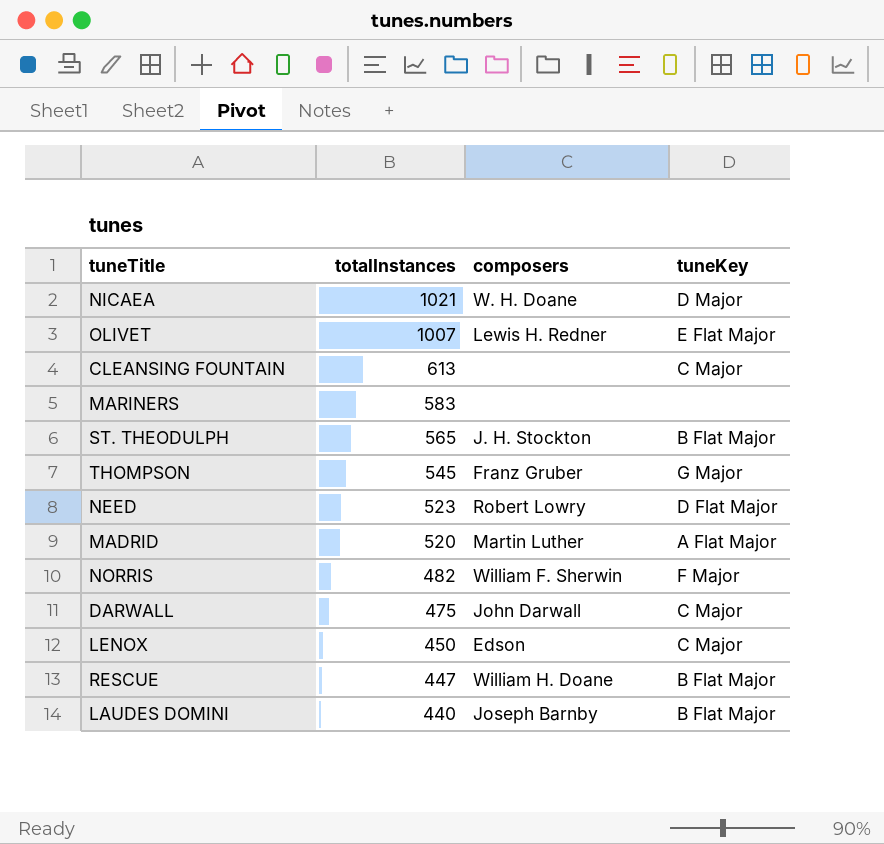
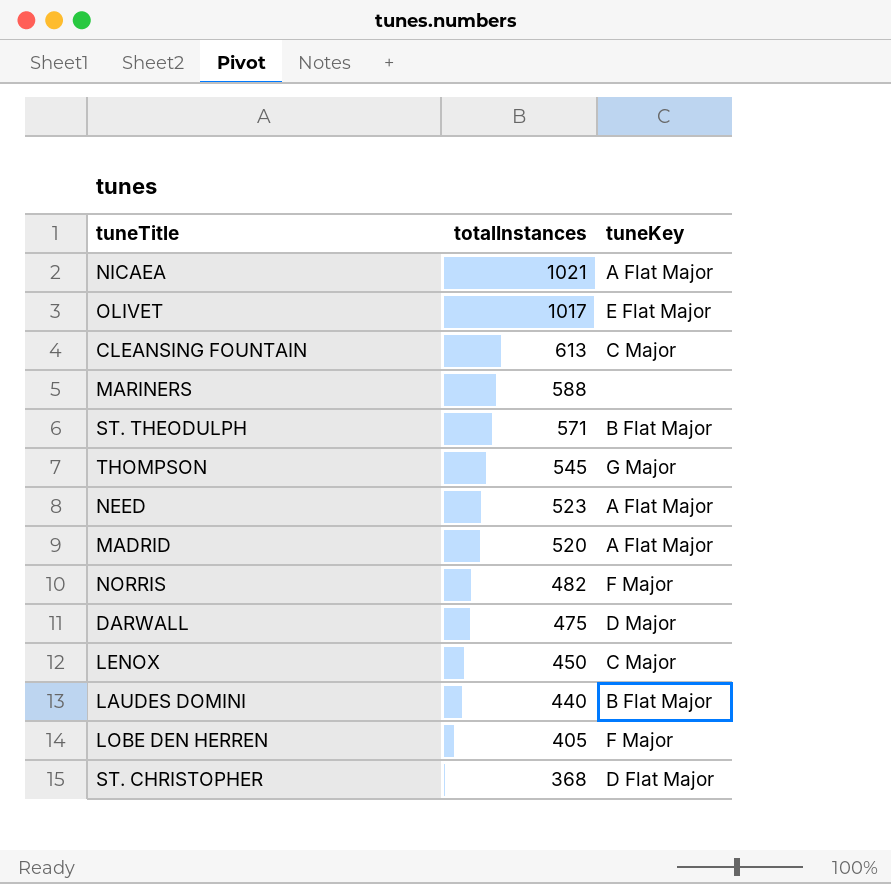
column composers | position: 3 -> none
row RESCUE: 447 | William H. Doane | B Flat Major -> none
NICAEA | tuneKey: D Major -> A Flat Major
OLIVET | totalInstances: 1007 -> 1017
MARINERS | totalInstances: 583 -> 588
ST. THEODULPH | totalInstances: 565 -> 571
NEED | tuneKey: D Flat Major -> A Flat Major
DARWALL | tuneKey: C Major -> D Major
row LOBE DEN HERREN: none -> 405 | F Major
row ST. CHRISTOPHER: none -> 368 | D Flat Major

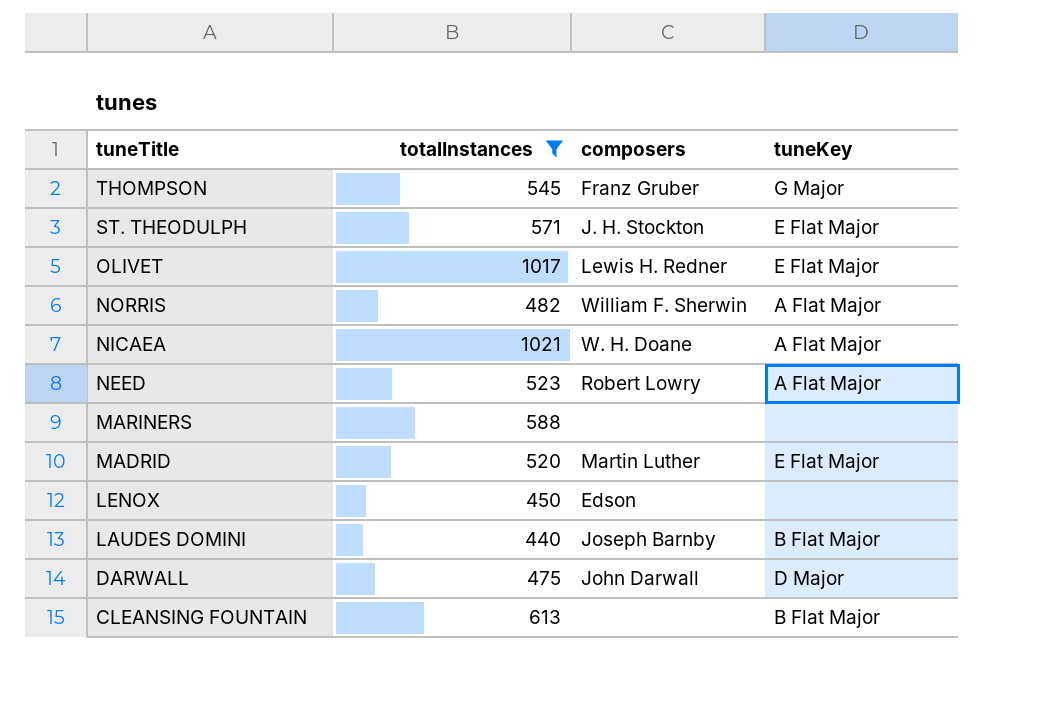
filter: none -> totalInstances >= 440
row order: totalInstances descending -> tuneTitle descending
column composers | position: none -> 3
ST. THEODULPH | tuneKey: B Flat Major -> E Flat Major
NORRIS | tuneKey: F Major -> A Flat Major
MADRID | tuneKey: A Flat Major -> E Flat Major
LENOX | tuneKey: C Major -> none
CLEANSING FOUNTAIN | tuneKey: C Major -> B Flat Major

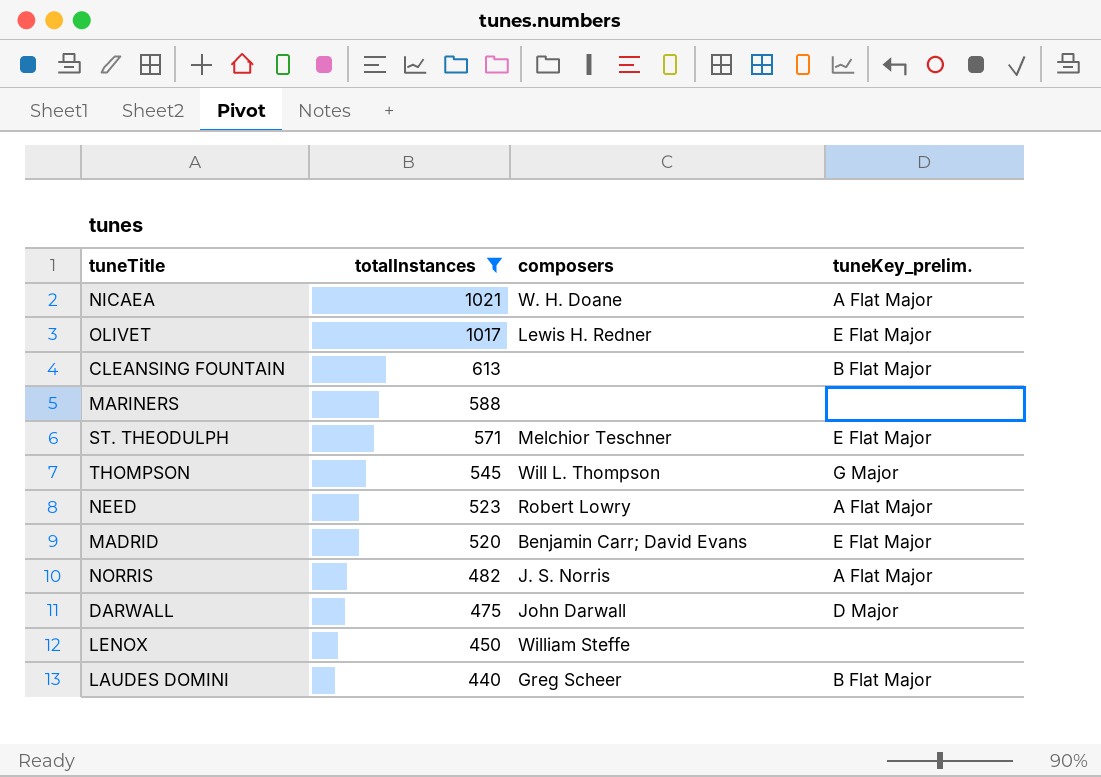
row order: tuneTitle descending -> totalInstances descending
column name: tuneKey -> tuneKey_prelim.
ST. THEODULPH | composers: J. H. Stockton -> Melchior Teschner
THOMPSON | composers: Franz Gruber -> Will L. Thompson
MADRID | composers: Martin Luther -> Benjamin Carr; David Evans
NORRIS | composers: William F. Sherwin -> J. S. Norris
LENOX | composers: Edson -> William Steffe
LAUDES DOMINI | composers: Joseph Barnby -> Greg Scheer

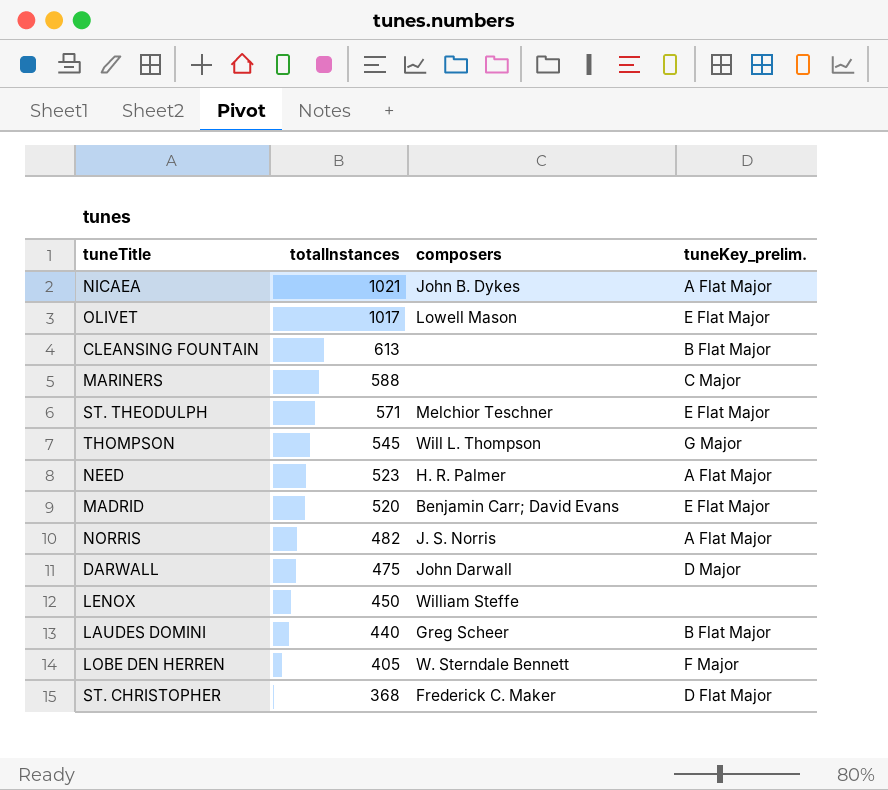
filter: totalInstances >= 440 -> none
NICAEA | composers: W. H. Doane -> John B. Dykes
OLIVET | composers: Lewis H. Redner -> Lowell Mason
MARINERS | tuneKey_prelim.: none -> C Major
NEED | composers: Robert Lowry -> H. R. Palmer

